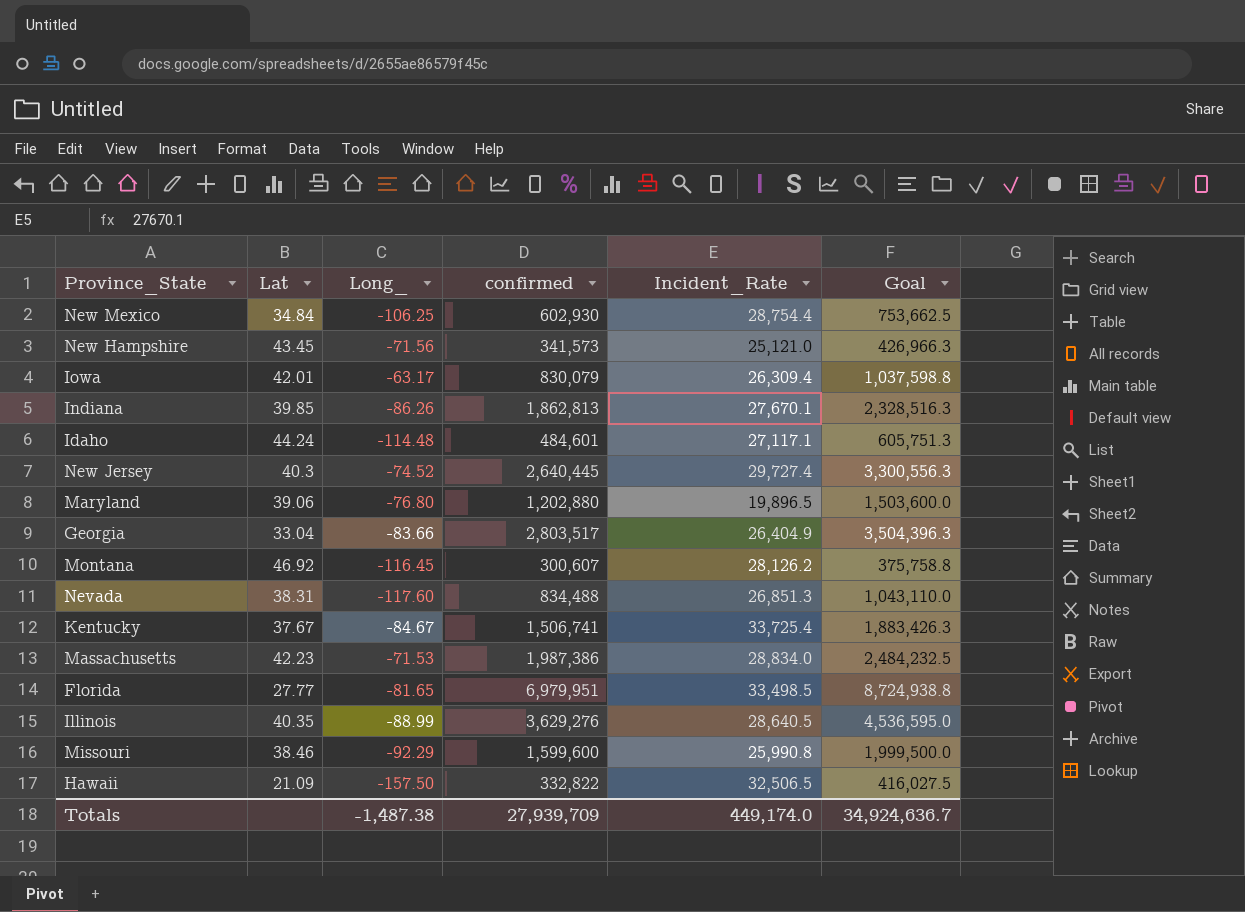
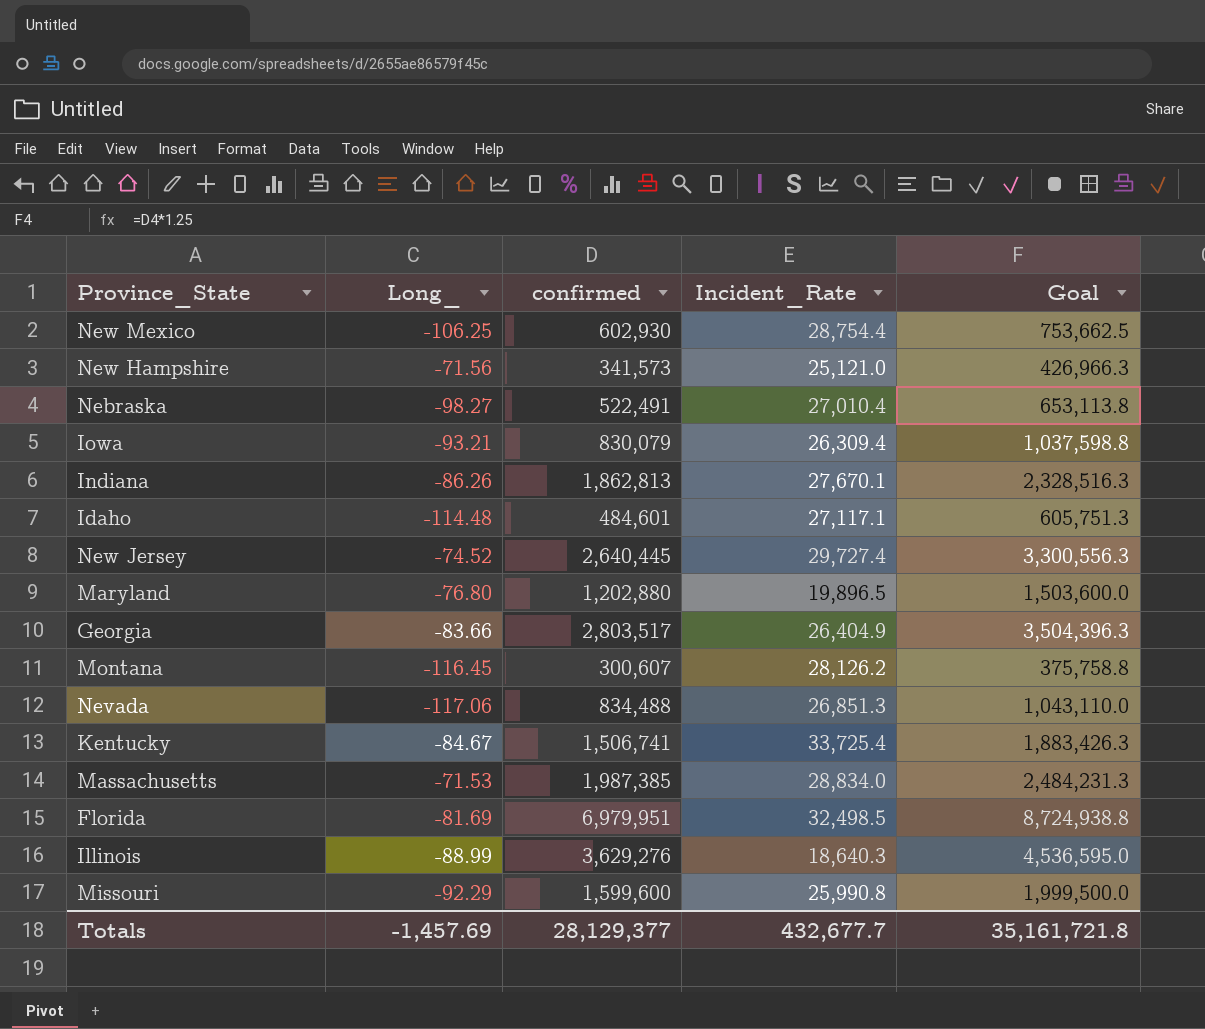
column Lat | position: 2 -> none
row Hawaii: 21.09 | -157.50 | 332,822 | 32,506.5 | 416,027.5 -> none
row Nebraska: none -> -98.27 | 522,491 | 27,010.4 | 653,113.8
Iowa | Long_: -63.17 -> -93.21
Nevada | Long_: -117.60 -> -117.06
Massachusetts | confirmed: 1,987,386 -> 1,987,385
Massachusetts | Goal: 2,484,232.5 -> 2,484,231.3
Florida | Long_: -81.65 -> -81.69
Florida | Incident_Rate: 33,498.5 -> 32,498.5
Illinois | Incident_Rate: 28,640.5 -> 18,640.3
Totals | Long_: -1,487.38 -> -1,457.69
Totals | confirmed: 27,939,709 -> 28,129,377
Totals | Incident_Rate: 449,174.0 -> 432,677.7
Totals | Goal: 34,924,636.7 -> 35,161,721.8

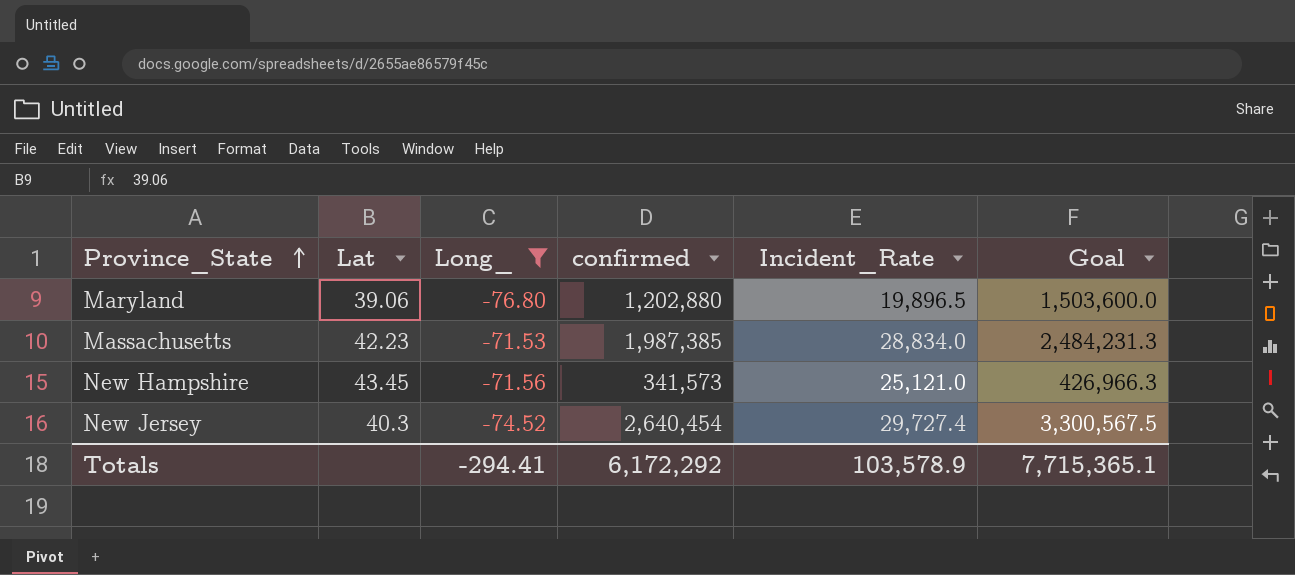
filter: none -> Long_ >= -76.80
row order: none -> Province_State ascending
column Lat | position: none -> 2
New Jersey | confirmed: 2,640,445 -> 2,640,454
New Jersey | Goal: 3,300,556.3 -> 3,300,567.5
Totals | Long_: -1,457.69 -> -294.41
Totals | confirmed: 28,129,377 -> 6,172,292
Totals | Incident_Rate: 432,677.7 -> 103,578.9
Totals | Goal: 35,161,721.8 -> 7,715,365.1

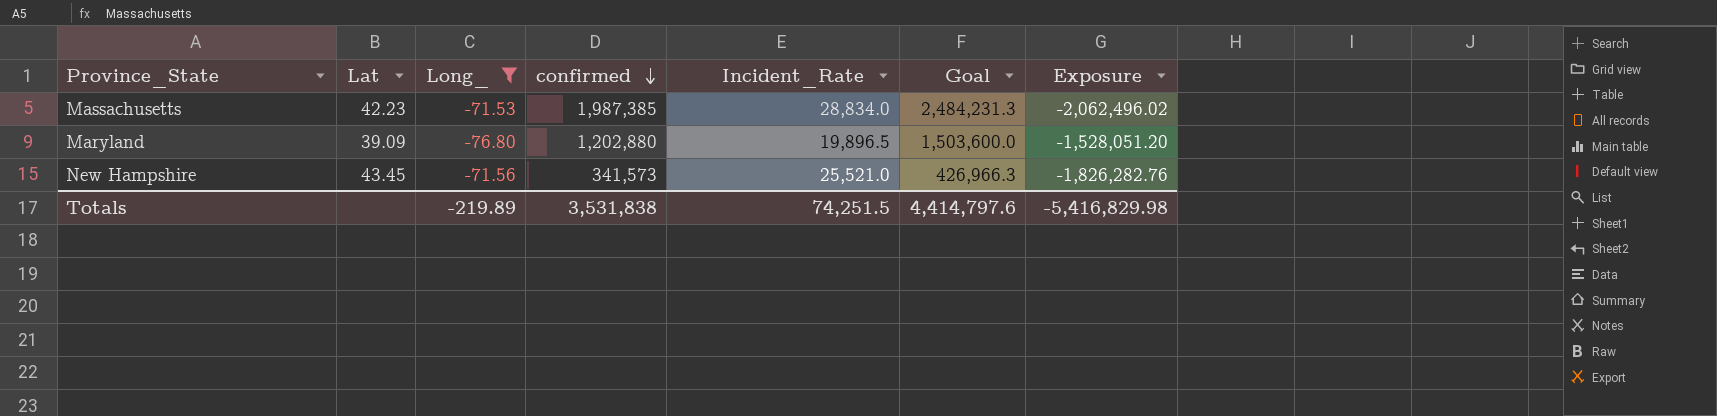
row order: Province_State ascending -> confirmed descending
column Exposure | formula: none -> [Long_] * [Incident_Rate]
row New Jersey: 40.3 | -74.52 | 2,640,454 | 29,727.4 | 3,300,567.5 -> none
Maryland | Lat: 39.06 -> 39.09
New Hampshire | Incident_Rate: 25,121.0 -> 25,521.0
Totals | Long_: -294.41 -> -219.89
Totals | confirmed: 6,172,292 -> 3,531,838
Totals | Incident_Rate: 103,578.9 -> 74,251.5
Totals | Goal: 7,715,365.1 -> 4,414,797.6

